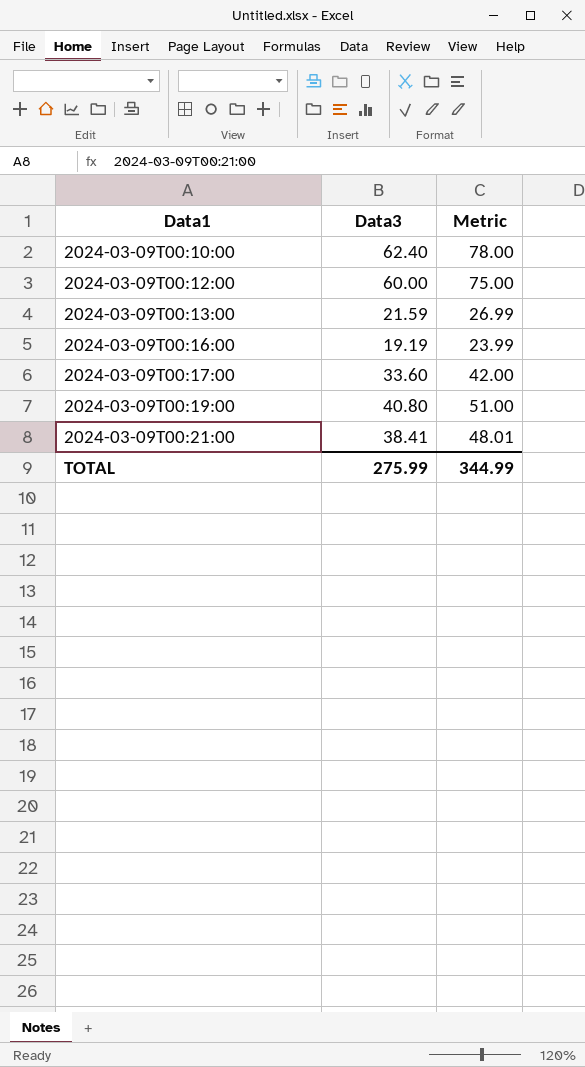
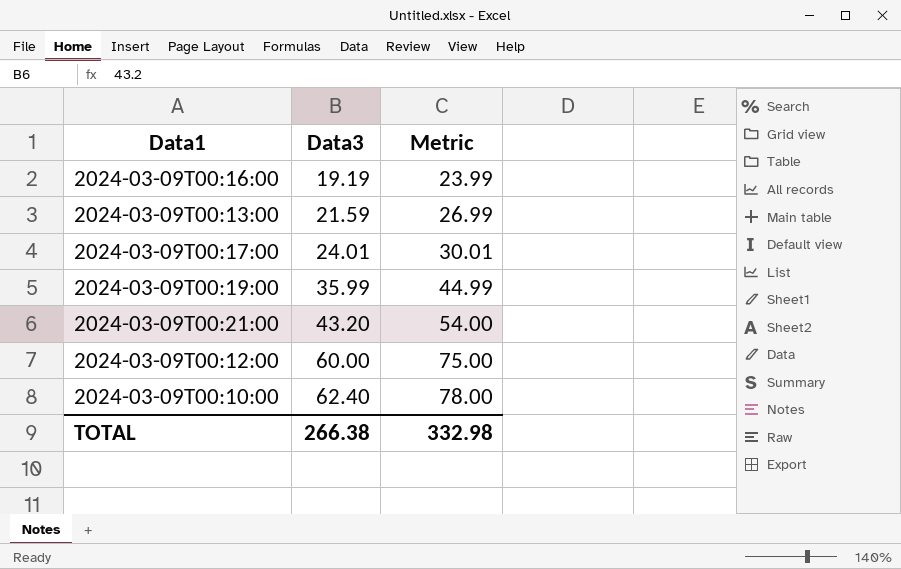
row order: Data1 ascending -> Data3 ascending
2024-03-09T00:17:00 | Data3: 33.60 -> 24.01
2024-03-09T00:17:00 | Metric: 42.00 -> 30.01
2024-03-09T00:19:00 | Data3: 40.80 -> 35.99
2024-03-09T00:19:00 | Metric: 51.00 -> 44.99
2024-03-09T00:21:00 | Data3: 38.41 -> 43.20
2024-03-09T00:21:00 | Metric: 48.01 -> 54.00
TOTAL | Data3: 275.99 -> 266.38
TOTAL | Metric: 344.99 -> 332.98

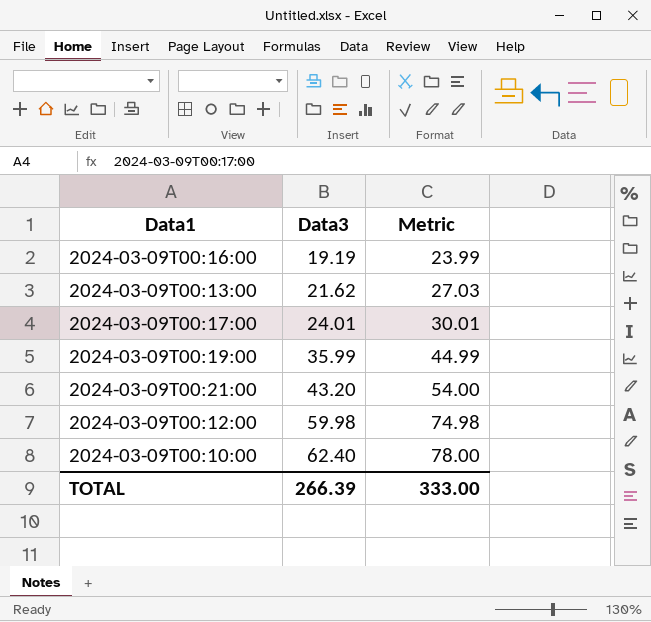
2024-03-09T00:13:00 | Data3: 21.59 -> 21.62
2024-03-09T00:13:00 | Metric: 26.99 -> 27.03
2024-03-09T00:12:00 | Data3: 60.00 -> 59.98
2024-03-09T00:12:00 | Metric: 75.00 -> 74.98
TOTAL | Data3: 266.38 -> 266.39
TOTAL | Metric: 332.98 -> 333.00

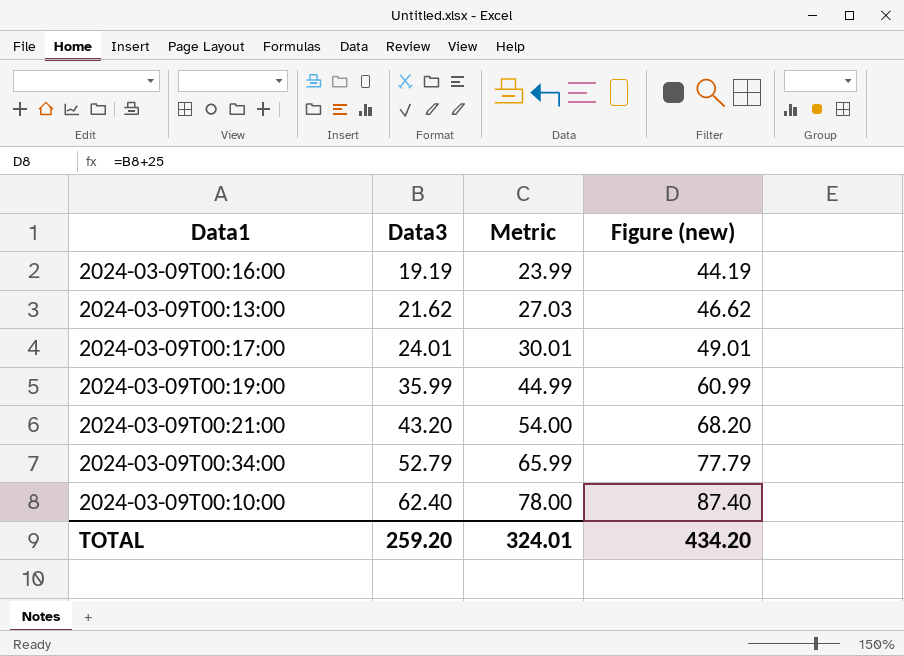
column Figure (new) | formula: none -> [Data3] + 25
row 2024-03-09T00:12:00: 59.98 | 74.98 -> none
row 2024-03-09T00:34:00: none -> 52.79 | 65.99 | 77.79
TOTAL | Data3: 266.39 -> 259.20
TOTAL | Metric: 333.00 -> 324.01

